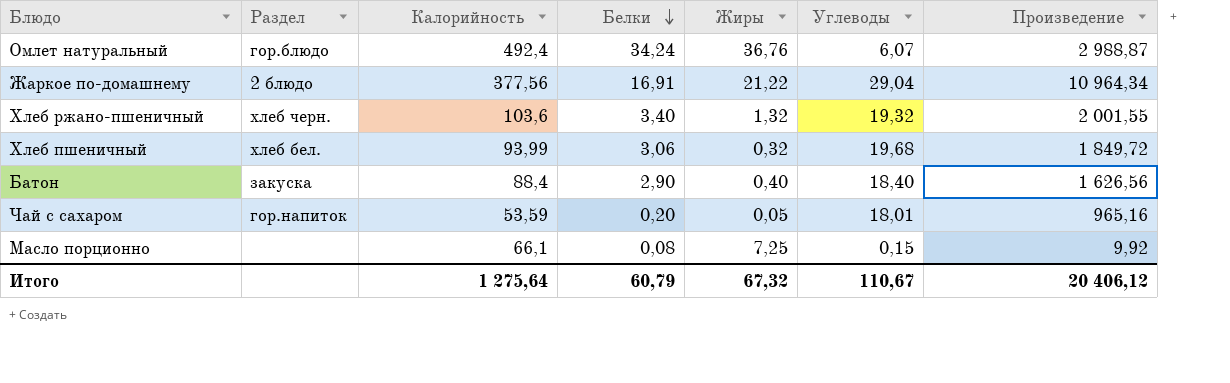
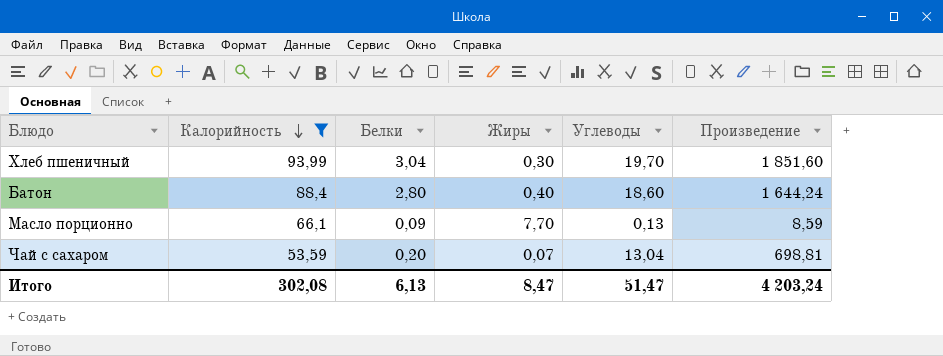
filter: none -> Калорийность <= 93,99
row order: Белки descending -> Калорийность descending
column Раздел | position: 2 -> none
Хлеб пшеничный | Белки: 3,06 -> 3,04
Хлеб пшеничный | Жиры: 0,32 -> 0,30
Хлеб пшеничный | Углеводы: 19,68 -> 19,70
Хлеб пшеничный | Произведение: 1 849,72 -> 1 851,60
Батон | Белки: 2,90 -> 2,80
Батон | Углеводы: 18,40 -> 18,60
Батон | Произведение: 1 626,56 -> 1 644,24
Масло порционно | Белки: 0,08 -> 0,09
Масло порционно | Жиры: 7,25 -> 7,70
Масло порционно | Углеводы: 0,15 -> 0,13
Масло порционно | Произведение: 9,92 -> 8,59
Чай с сахаром | Жиры: 0,05 -> 0,07
Чай с сахаром | Углеводы: 18,01 -> 13,04
Чай с сахаром | Произведение: 965,16 -> 698,81
Итого | Калорийность: 1 275,64 -> 302,08
Итого | Белки: 60,79 -> 6,13
Итого | Жиры: 67,32 -> 8,47
Итого | Углеводы: 110,67 -> 51,47
Итого | Произведение: 20 406,12 -> 4 203,24

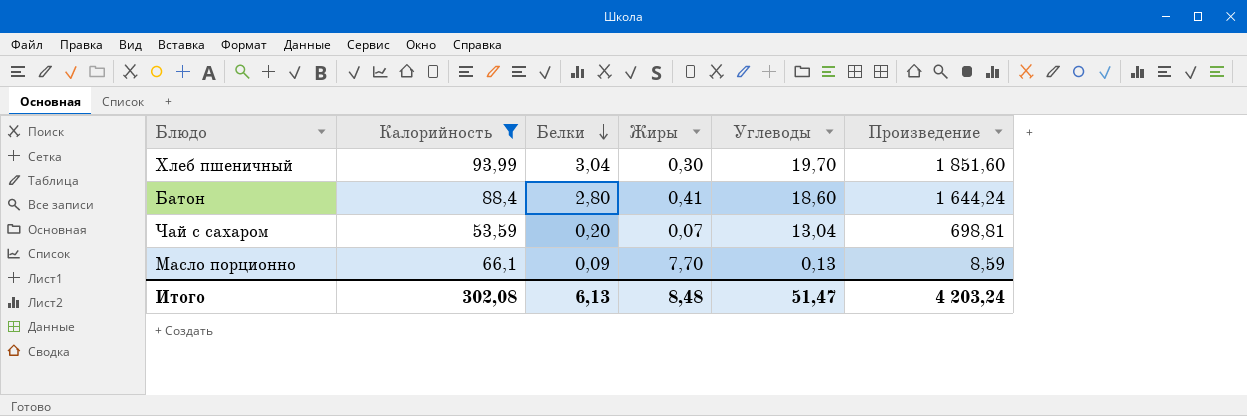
row order: Калорийность descending -> Белки descending
Батон | Жиры: 0,40 -> 0,41
Итого | Жиры: 8,47 -> 8,48

